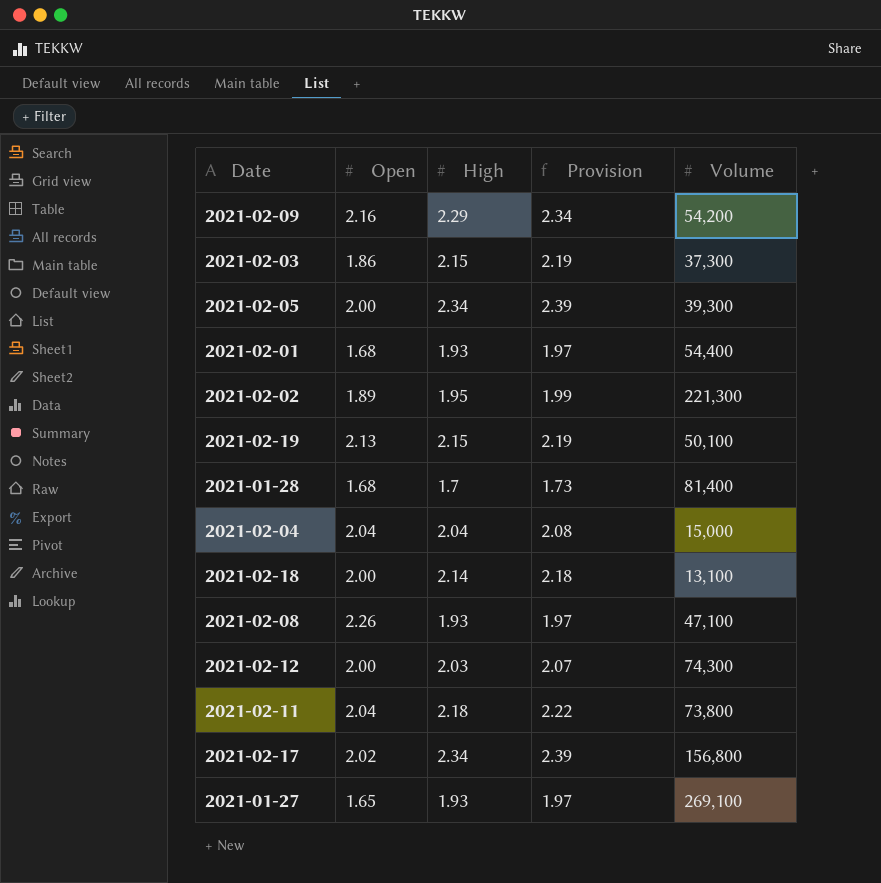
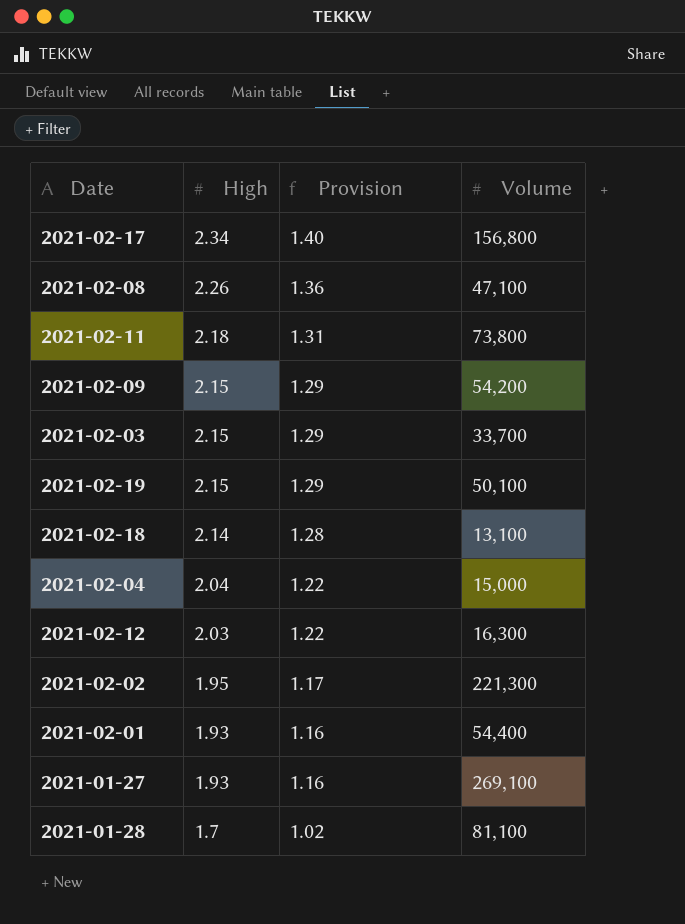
row order: none -> High descending
column Open | position: 2 -> none
column Provision | formula: [High] * 1.02 -> [High] * 0.6
row 2021-02-05: 2.00 | 2.34 | 2.39 | 39,300 -> none
2021-02-08 | High: 1.93 -> 2.26
2021-02-09 | High: 2.29 -> 2.15
2021-02-03 | Volume: 37,300 -> 33,700
2021-02-12 | Volume: 74,300 -> 16,300
2021-01-28 | Volume: 81,400 -> 81,100

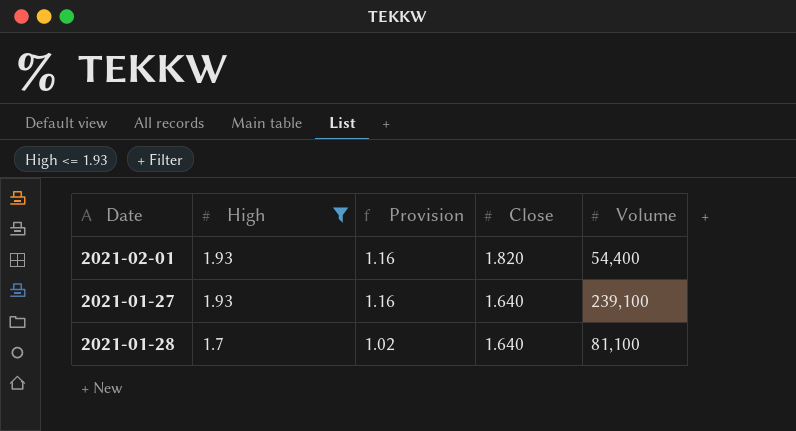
filter: none -> High <= 1.93
column Close | position: none -> 4
2021-01-27 | Volume: 269,100 -> 239,100

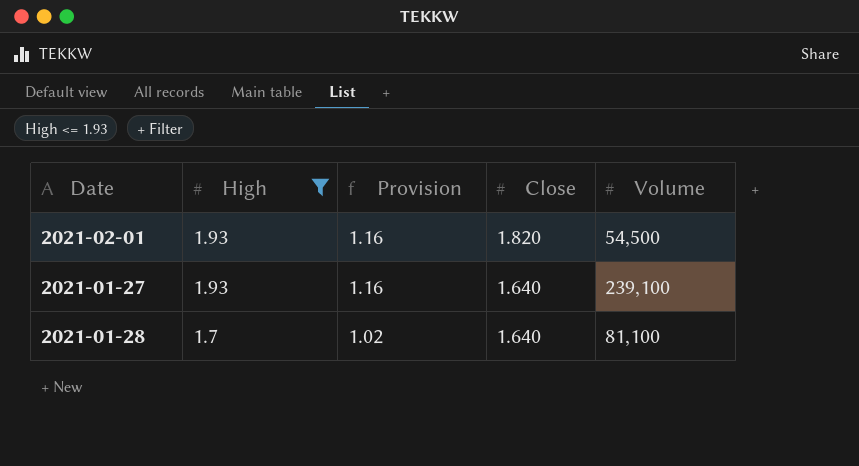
2021-02-01 | Volume: 54,400 -> 54,500

